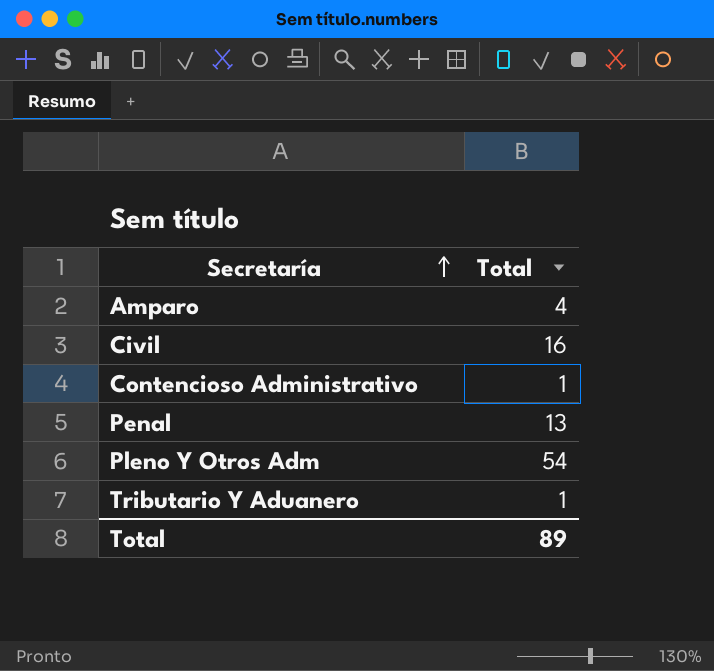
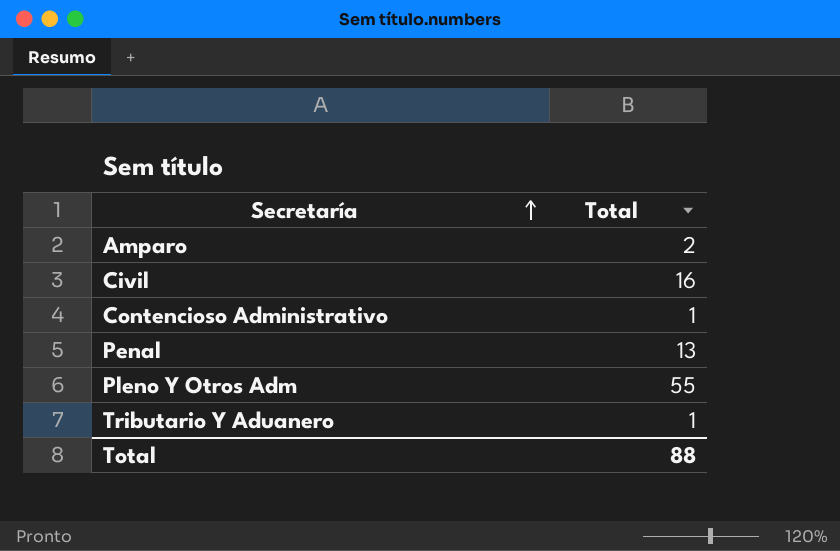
Amparo | Total: 4 -> 2
Pleno Y Otros Adm | Total: 54 -> 55
Total | Total: 89 -> 88

